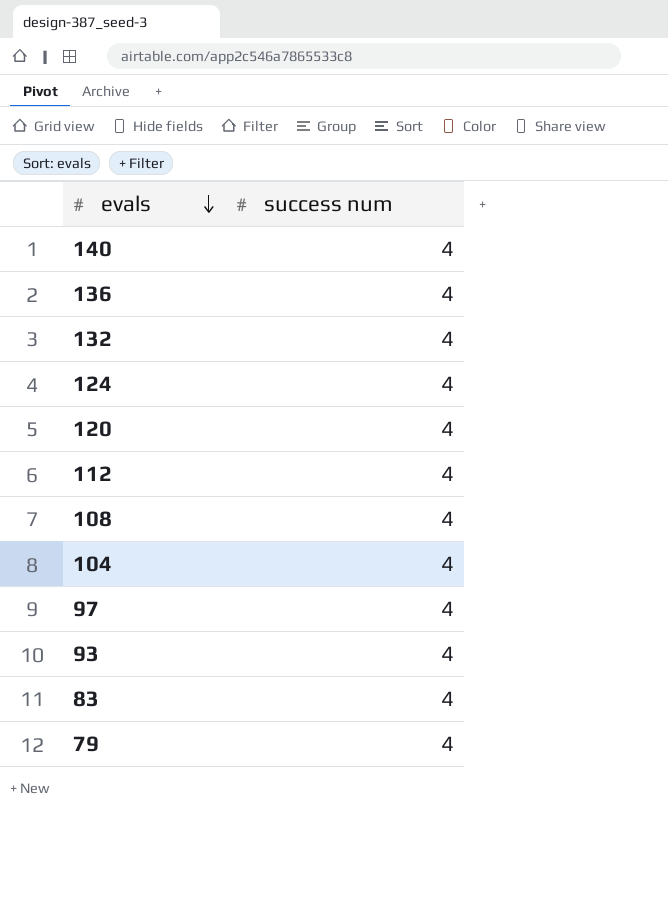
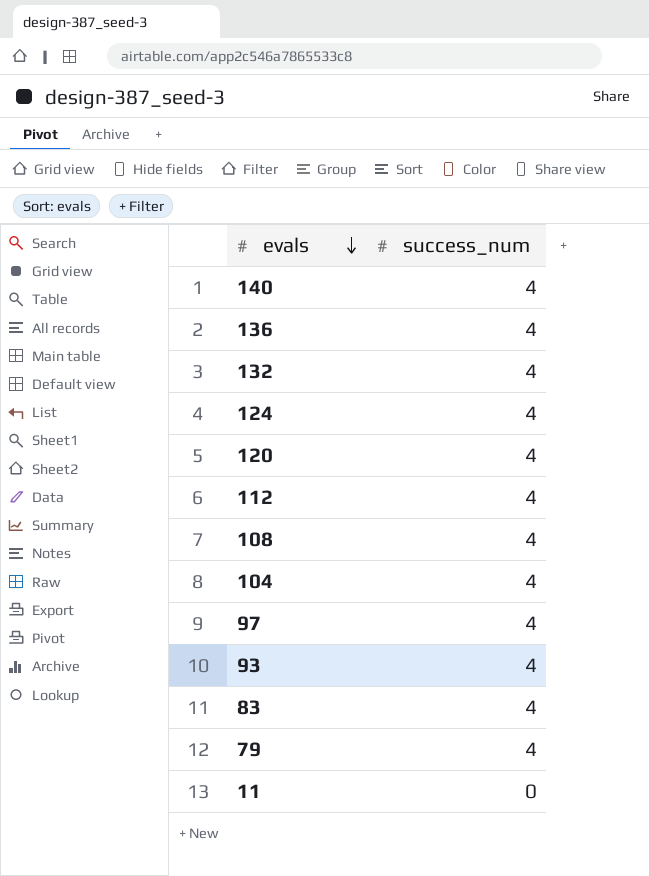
column name: success num -> success_num
row 11: none -> 0

